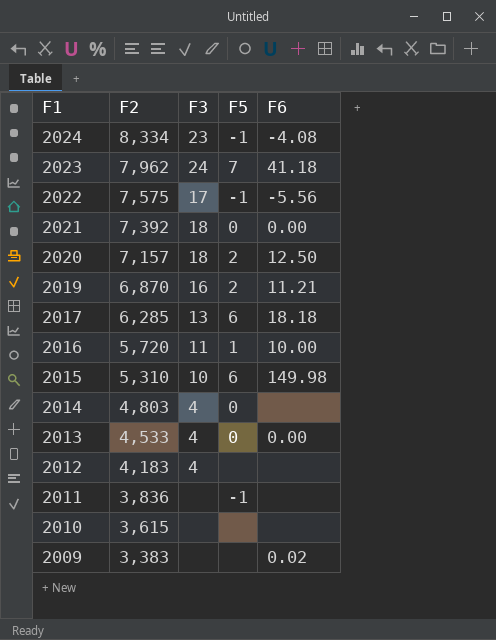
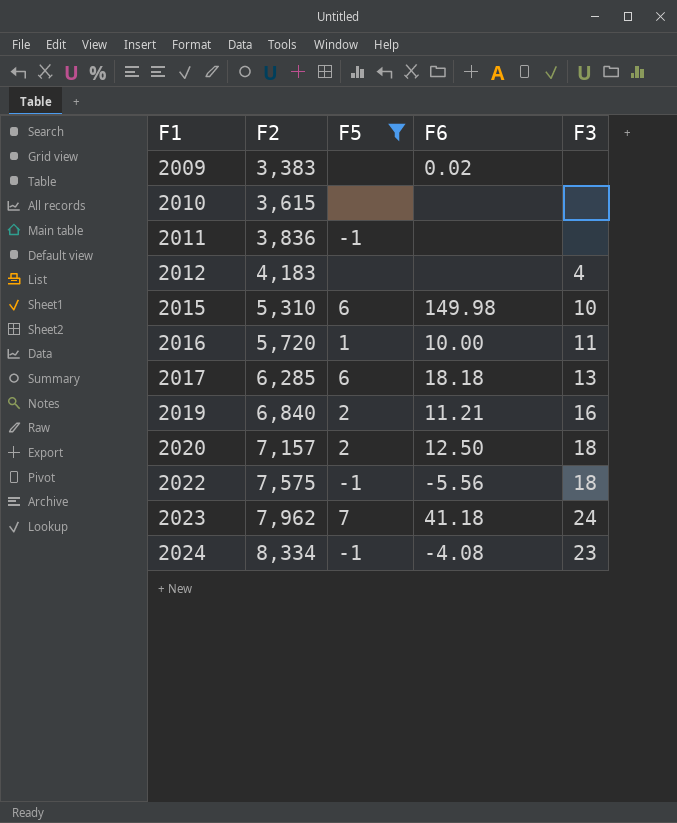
filter: none -> F5 != 0
row order: F1 descending -> F1 ascending
column F3 | position: 3 -> 5
2019 | F2: 6,870 -> 6,840
2022 | F3: 17 -> 18

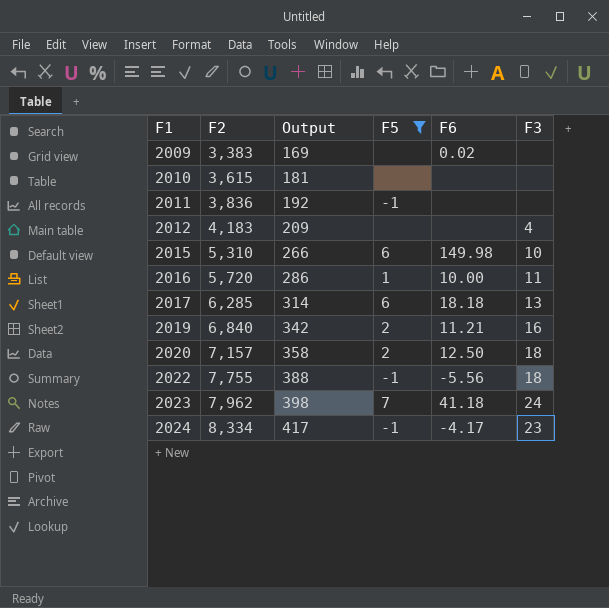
column Output | formula: none -> [F2] * 0.05
2022 | F2: 7,575 -> 7,755
2024 | F6: -4.08 -> -4.17

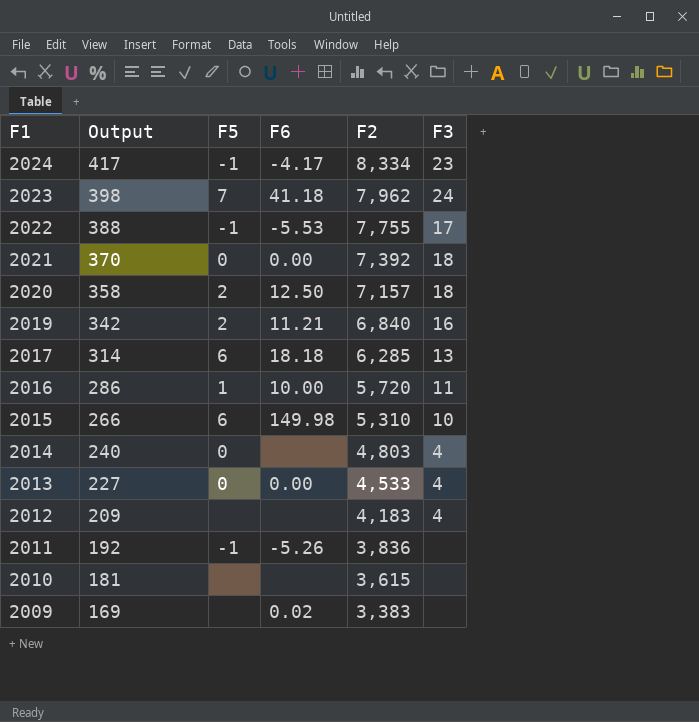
filter: F5 != 0 -> none
row order: F1 ascending -> F1 descending
column F2 | position: 2 -> 5
2022 | F6: -5.56 -> -5.53
2022 | F3: 18 -> 17
2011 | F6: none -> -5.26

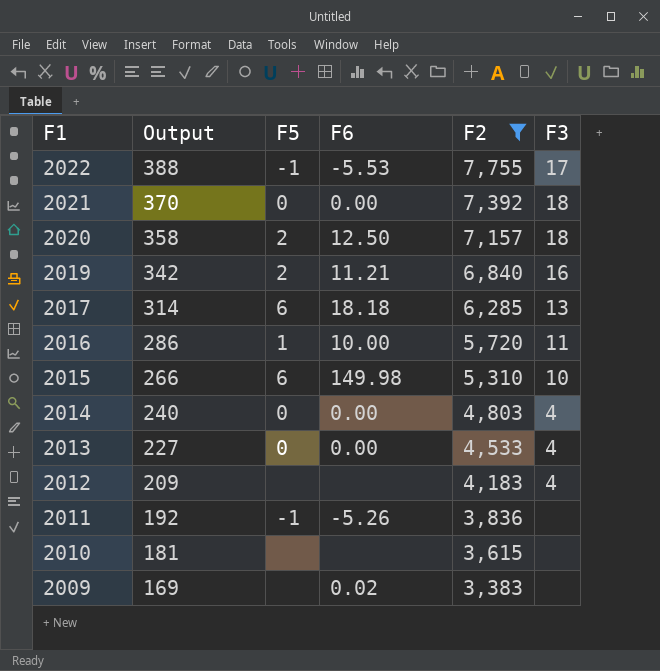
filter: none -> F2 <= 7,755
2014 | F6: none -> 0.00

